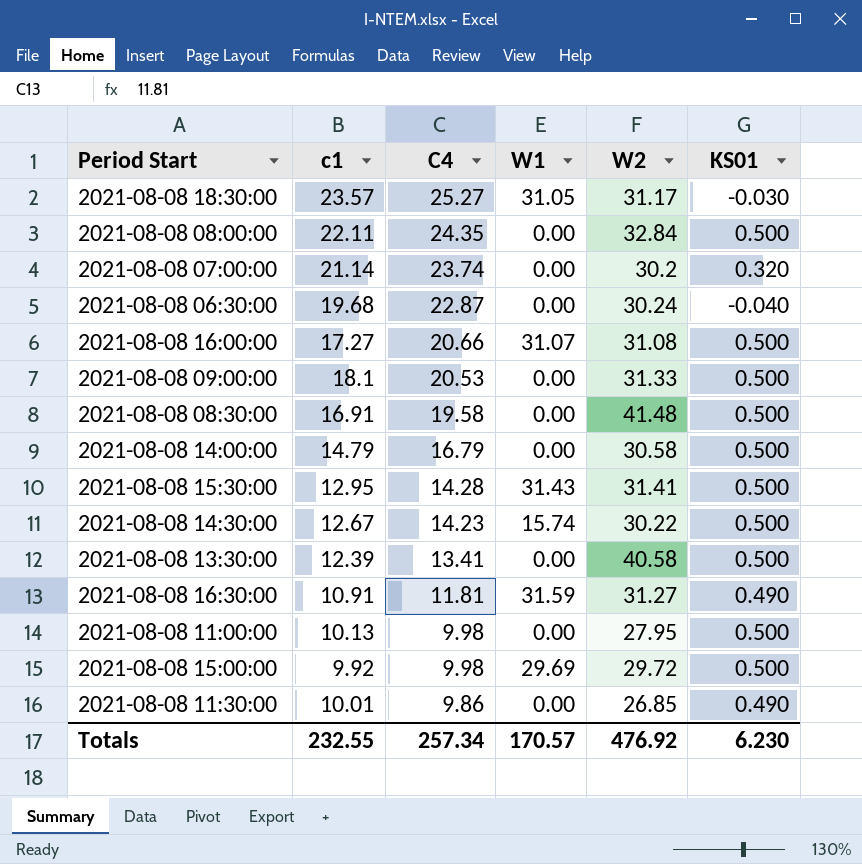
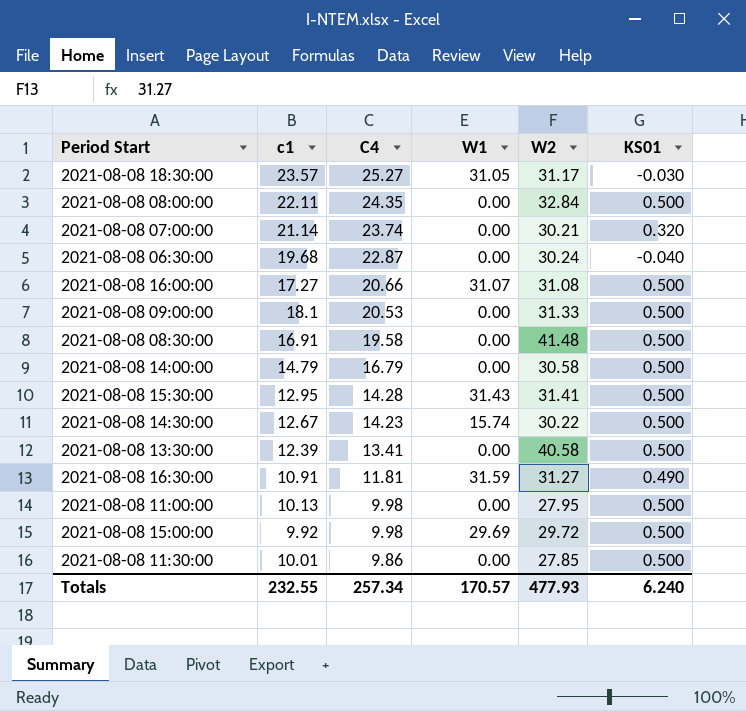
2021-08-08 07:00:00 | W2: 30.2 -> 30.21
2021-08-08 11:30:00 | W2: 26.85 -> 27.85
2021-08-08 11:30:00 | KS01: 0.490 -> 0.500
Totals | W2: 476.92 -> 477.93
Totals | KS01: 6.230 -> 6.240

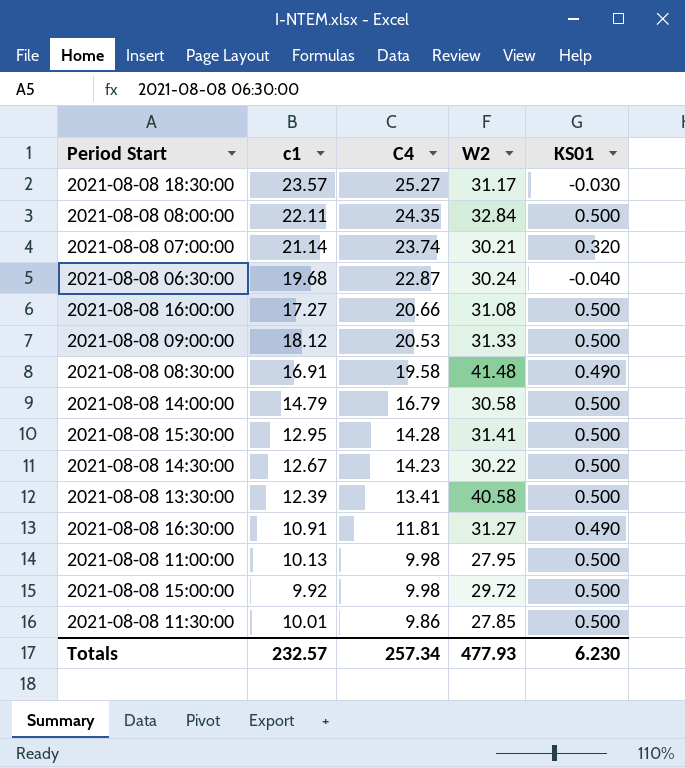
column W1 | position: 4 -> none
2021-08-08 09:00:00 | c1: 18.1 -> 18.12
2021-08-08 08:30:00 | KS01: 0.500 -> 0.490
Totals | c1: 232.55 -> 232.57
Totals | KS01: 6.240 -> 6.230

